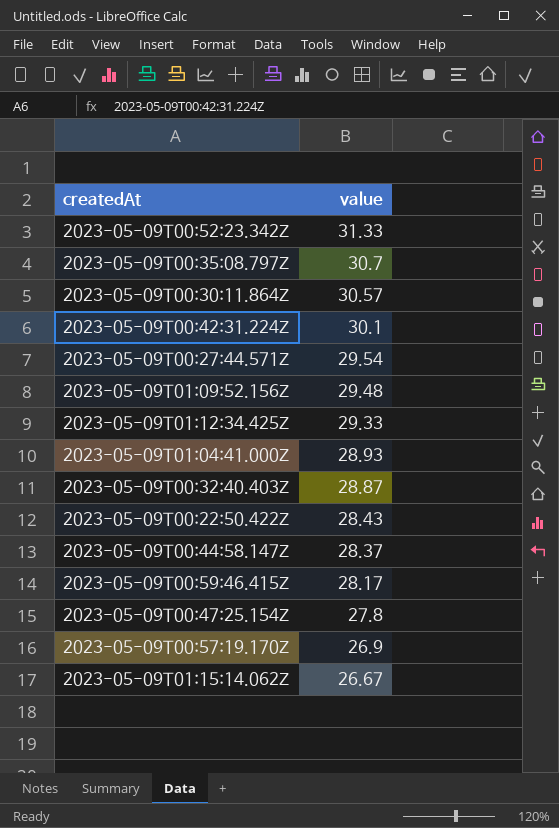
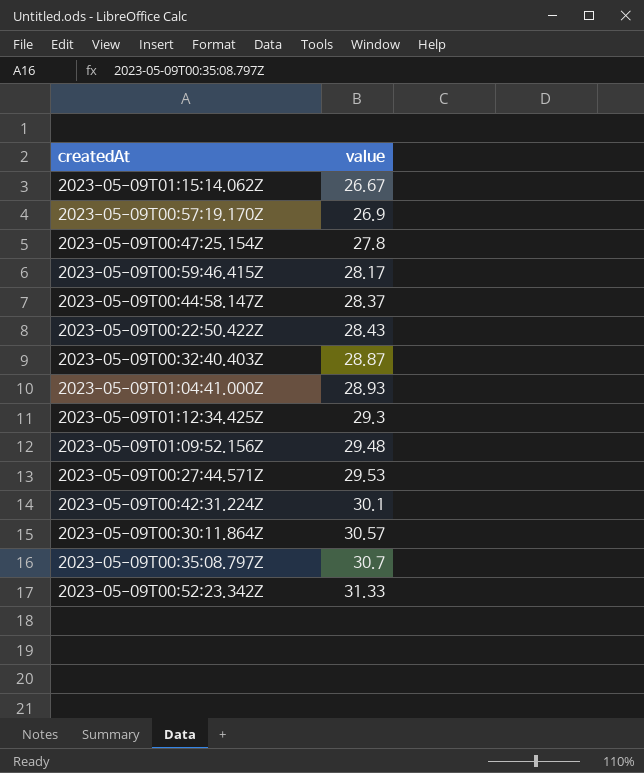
row order: value descending -> value ascending
2023-05-09T01:12:34.425Z | value: 29.33 -> 29.3
2023-05-09T00:27:44.571Z | value: 29.54 -> 29.53

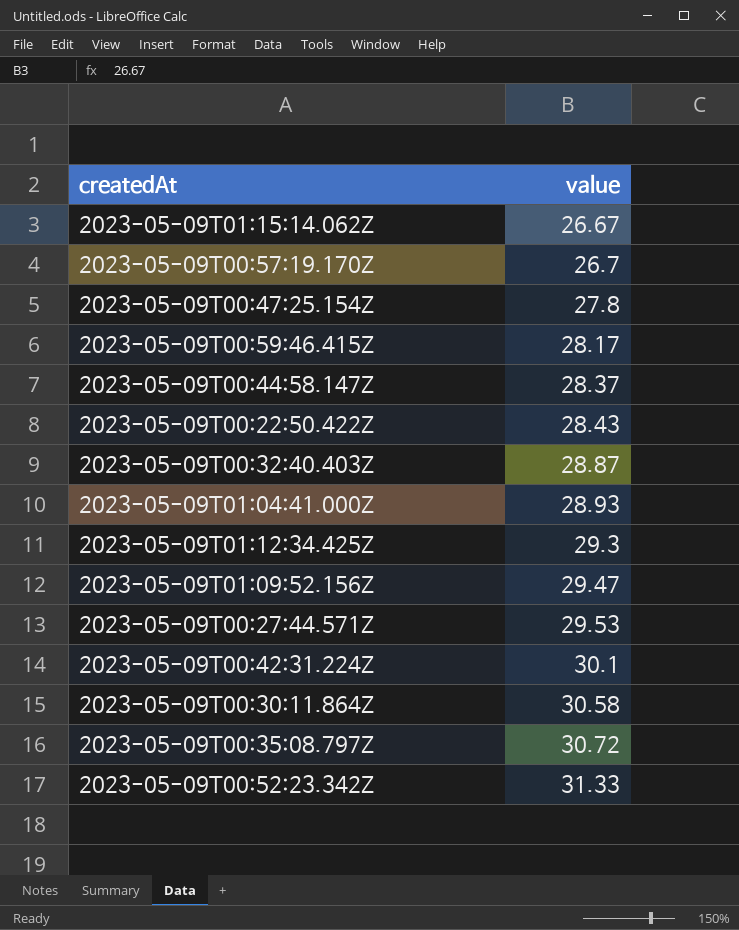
2023-05-09T00:57:19.170Z | value: 26.9 -> 26.7
2023-05-09T01:09:52.156Z | value: 29.48 -> 29.47
2023-05-09T00:30:11.864Z | value: 30.57 -> 30.58
2023-05-09T00:35:08.797Z | value: 30.7 -> 30.72

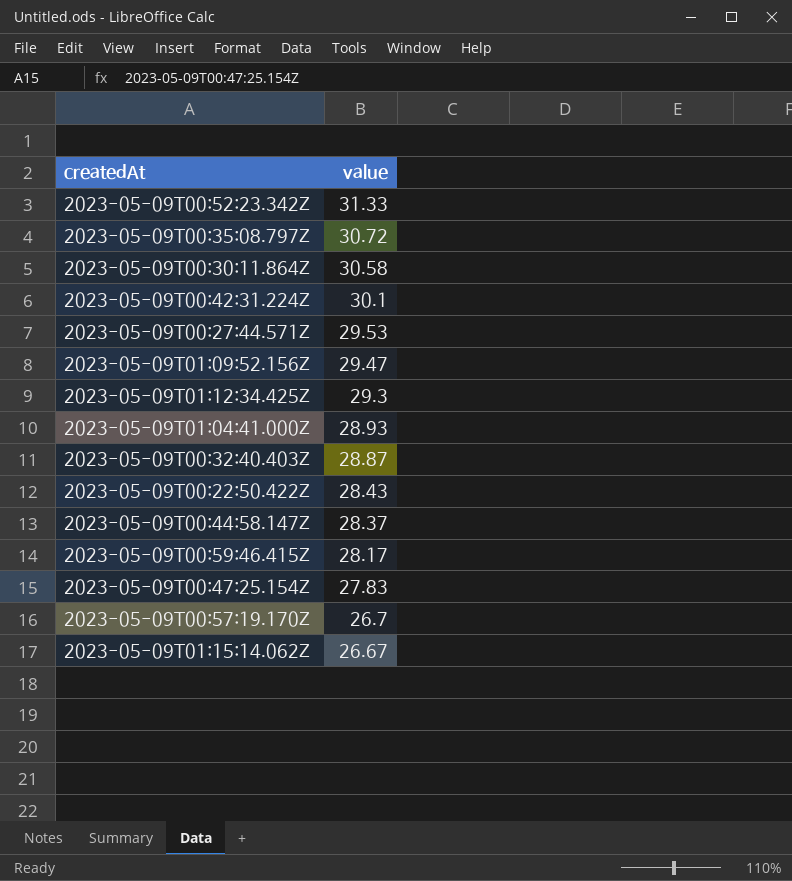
row order: value ascending -> value descending
2023-05-09T00:47:25.154Z | value: 27.8 -> 27.83

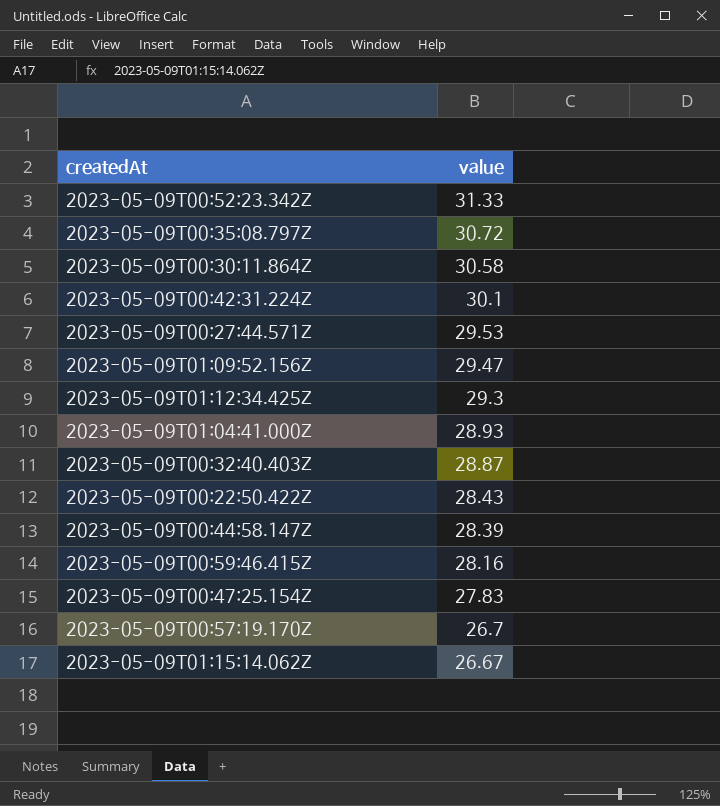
2023-05-09T00:44:58.147Z | value: 28.37 -> 28.39
2023-05-09T00:59:46.415Z | value: 28.17 -> 28.16

